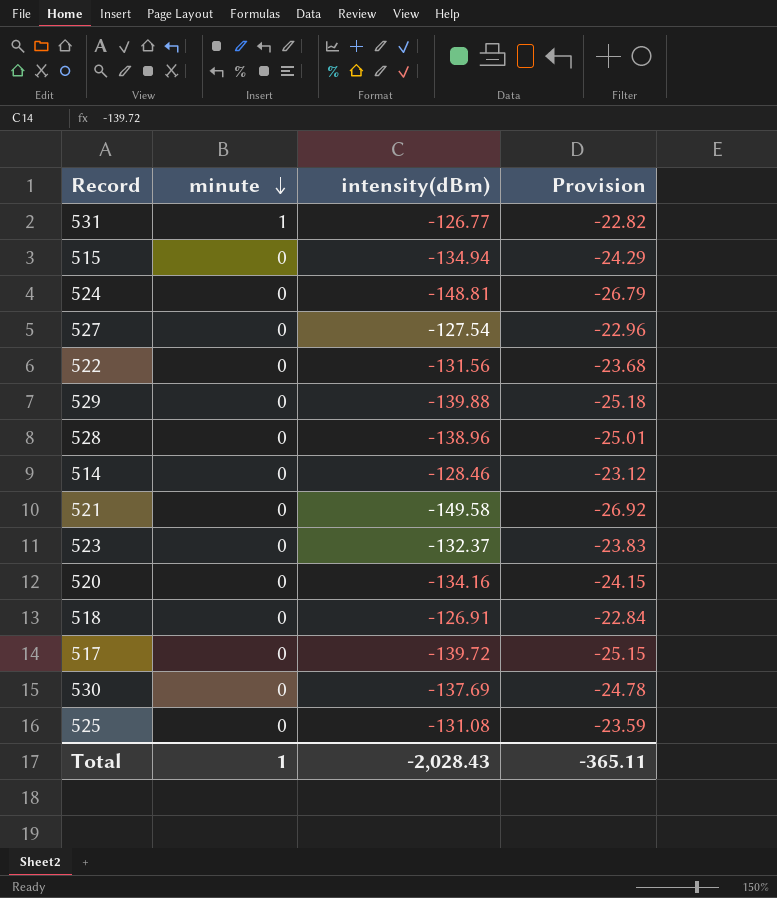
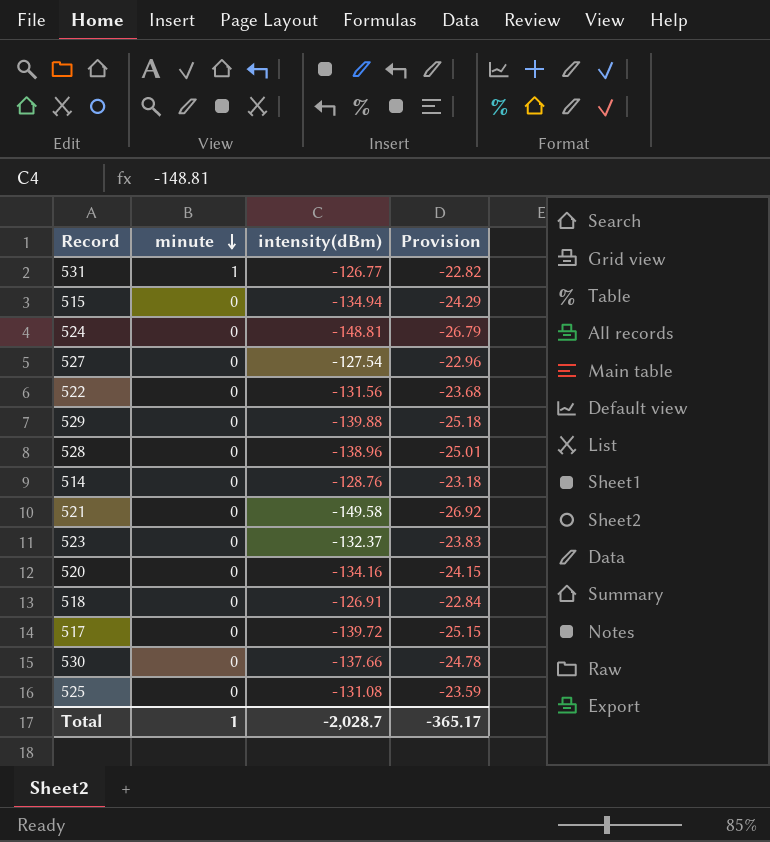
514 | intensity(dBm): -128.46 -> -128.76
514 | Provision: -23.12 -> -23.18
530 | intensity(dBm): -137.69 -> -137.66
Total | intensity(dBm): -2,028.43 -> -2,028.7
Total | Provision: -365.11 -> -365.17

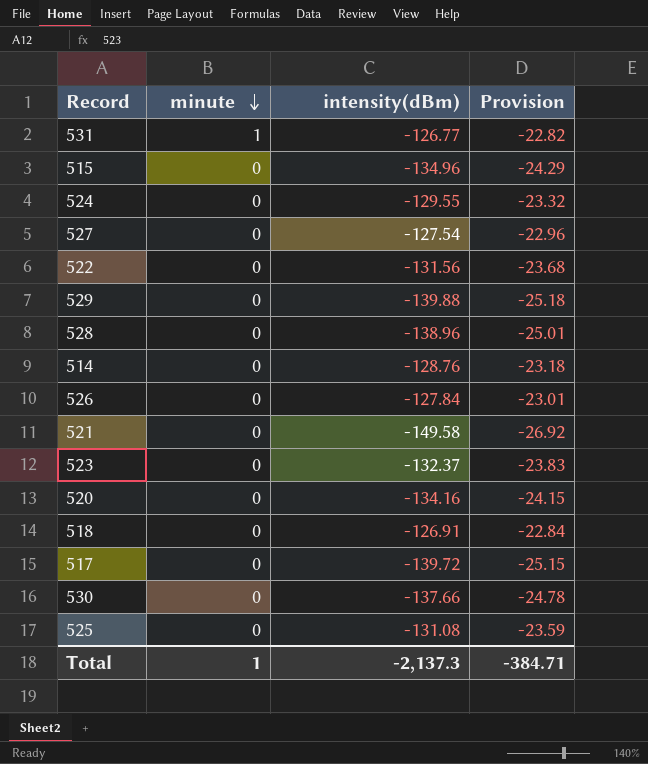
515 | intensity(dBm): -134.94 -> -134.96
524 | intensity(dBm): -148.81 -> -129.55
524 | Provision: -26.79 -> -23.32
row 526: none -> 0 | -127.84 | -23.01
Total | intensity(dBm): -2,028.7 -> -2,137.3
Total | Provision: -365.17 -> -384.71

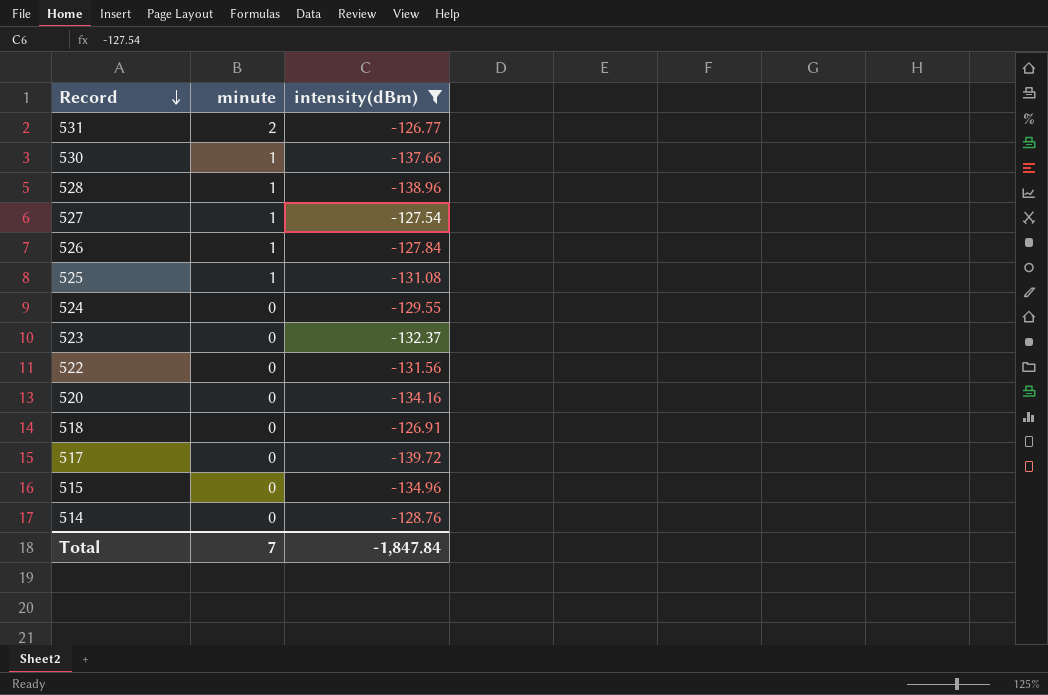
filter: none -> intensity(dBm) >= -139.72
row order: minute descending -> Record descending
column Provision | formula: [intensity(dBm)] * 0.18 -> none
531 | minute: 1 -> 2
530 | minute: 0 -> 1
528 | minute: 0 -> 1
527 | minute: 0 -> 1
526 | minute: 0 -> 1
525 | minute: 0 -> 1
Total | minute: 1 -> 7
Total | intensity(dBm): -2,137.3 -> -1,847.84

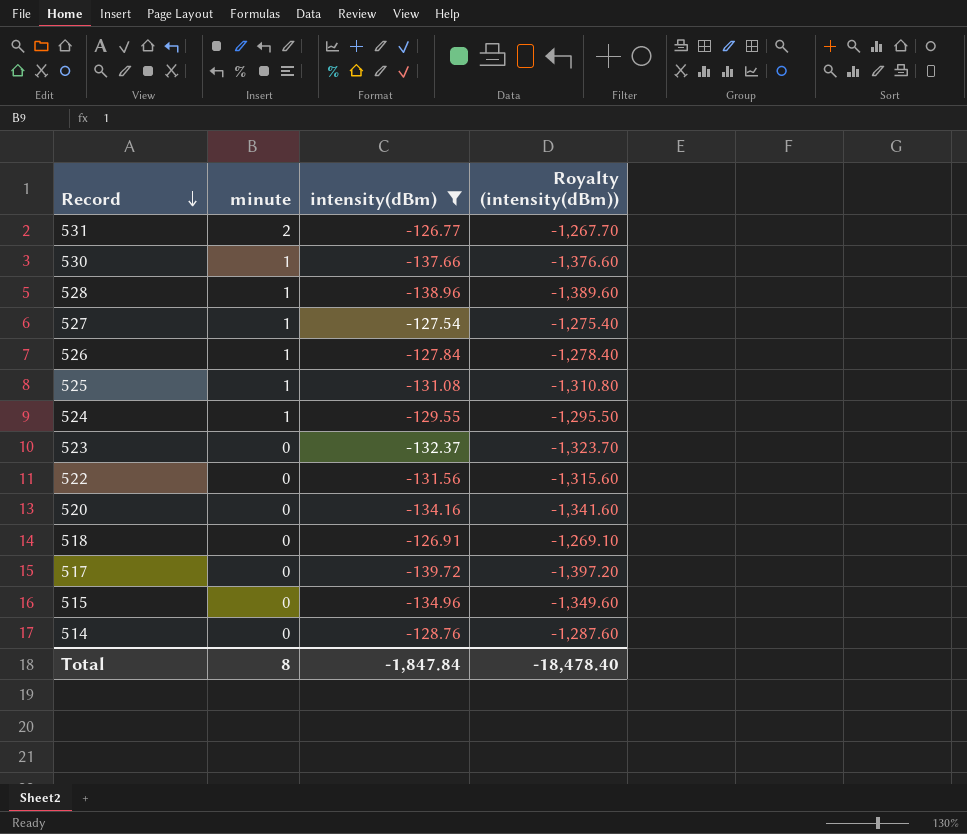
column Royalty (intensity(dBm)) | formula: none -> [intensity(dBm)] * 10
524 | minute: 0 -> 1
Total | minute: 7 -> 8

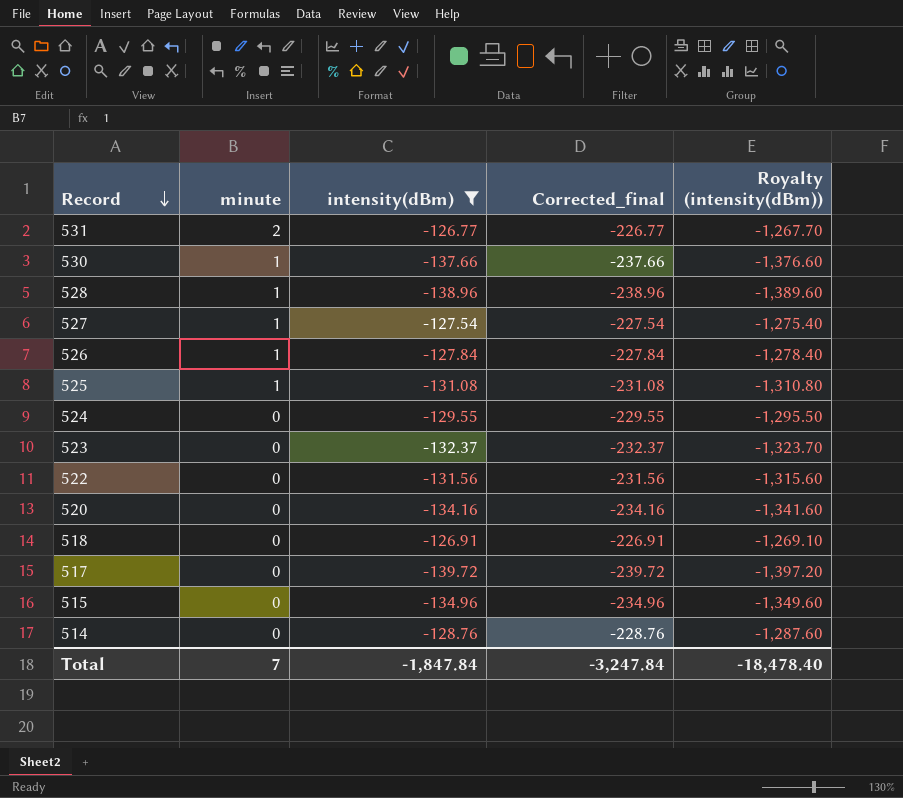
column Corrected_final | formula: none -> [intensity(dBm)] - 100
524 | minute: 1 -> 0
Total | minute: 8 -> 7

